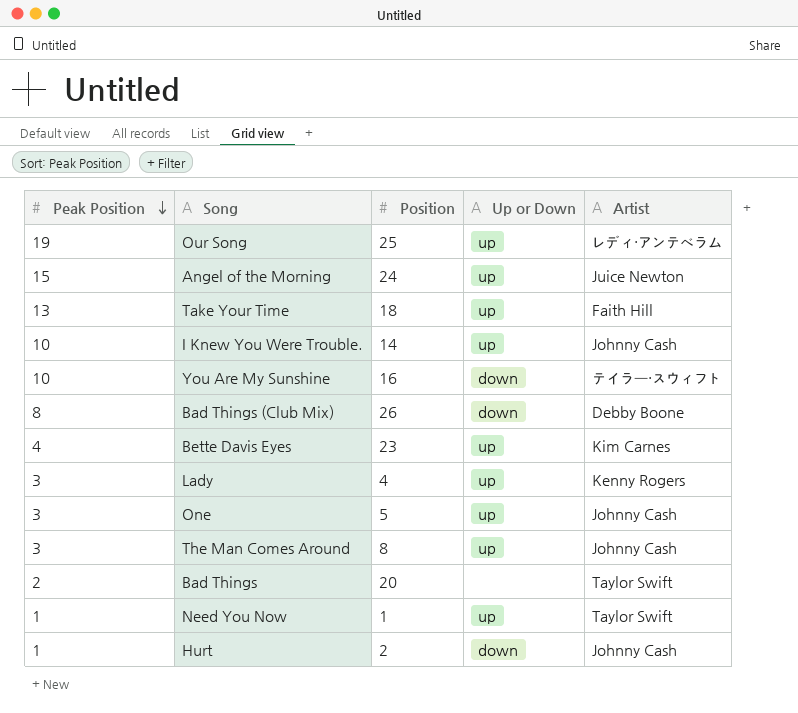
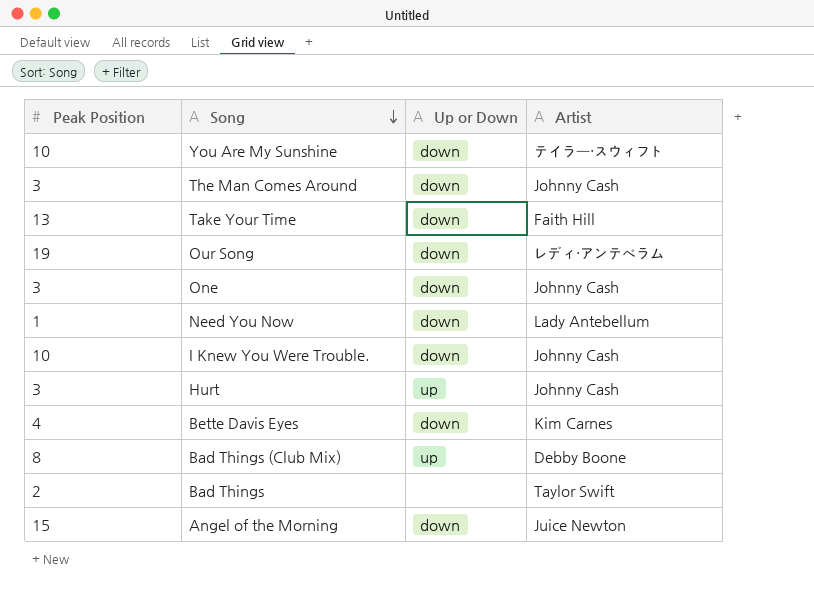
row order: Peak Position descending -> Song descending
column Position | position: 3 -> none
row Lady: 3 | 4 | up | Kenny Rogers -> none
The Man Comes Around | Up or Down: up -> down
Take Your Time | Up or Down: up -> down
Our Song | Up or Down: up -> down
One | Up or Down: up -> down
Need You Now | Up or Down: up -> down
Need You Now | Artist: Taylor Swift -> Lady Antebellum
I Knew You Were Trouble. | Up or Down: up -> down
Hurt | Peak Position: 1 -> 3
Hurt | Up or Down: down -> up
Bette Davis Eyes | Up or Down: up -> down
Bad Things (Club Mix) | Up or Down: down -> up
Angel of the Morning | Up or Down: up -> down

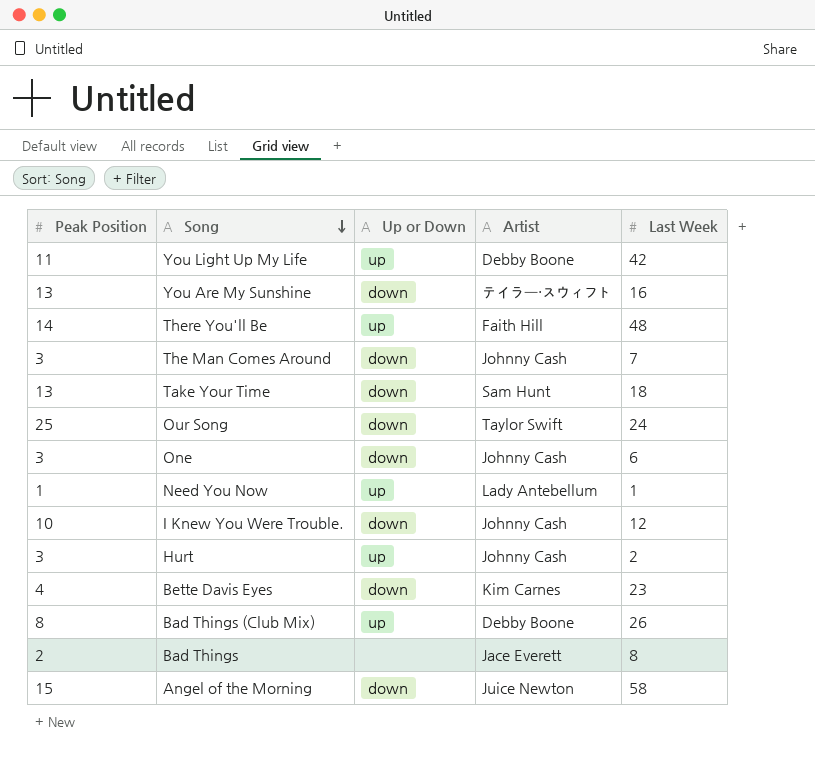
column Last Week | position: none -> 5
row You Light Up My Life: none -> 11 | up | Debby Boone | 42
You Are My Sunshine | Peak Position: 10 -> 13
row There You'll Be: none -> 14 | up | Faith Hill | 48
Take Your Time | Artist: Faith Hill -> Sam Hunt
Our Song | Peak Position: 19 -> 25
Our Song | Artist: レディ・アンテベラム -> Taylor Swift
Need You Now | Up or Down: down -> up
Bad Things | Artist: Taylor Swift -> Jace Everett

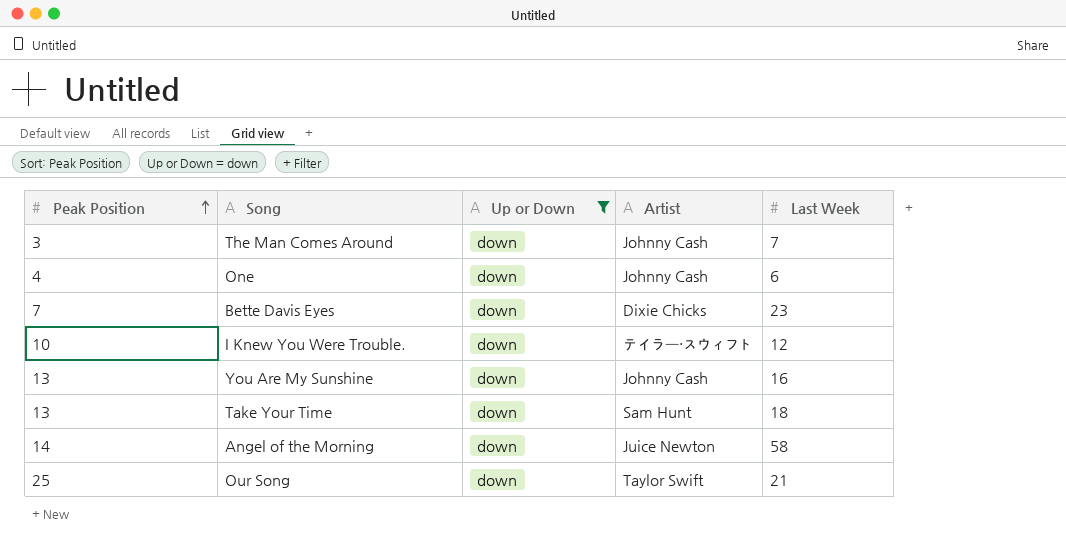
filter: none -> Up or Down = down
row order: Song descending -> Peak Position ascending
One | Peak Position: 3 -> 4
Bette Davis Eyes | Peak Position: 4 -> 7
Bette Davis Eyes | Artist: Kim Carnes -> Dixie Chicks
I Knew You Were Trouble. | Artist: Johnny Cash -> テイラー・スウィフト
You Are My Sunshine | Artist: テイラー・スウィフト -> Johnny Cash
Angel of the Morning | Peak Position: 15 -> 14
Our Song | Last Week: 24 -> 21

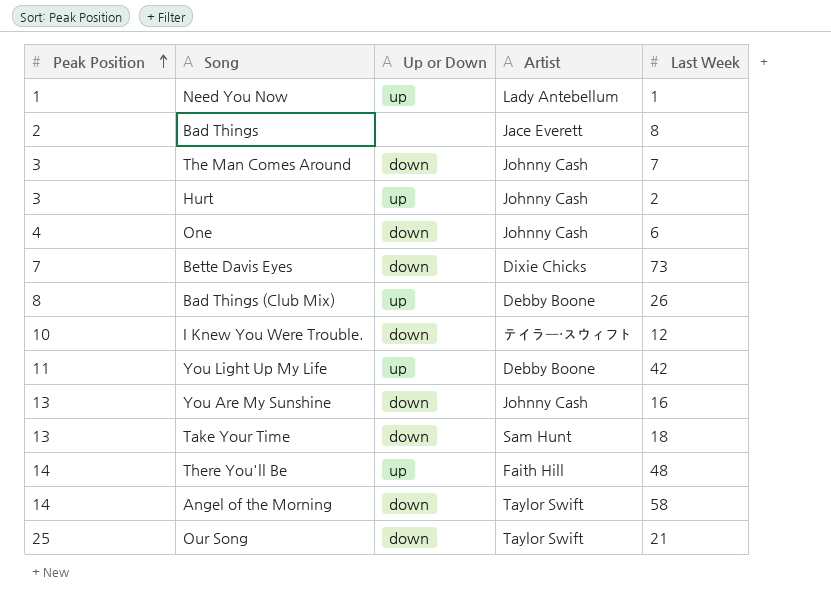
filter: Up or Down = down -> none
Bette Davis Eyes | Last Week: 23 -> 73
Angel of the Morning | Artist: Juice Newton -> Taylor Swift

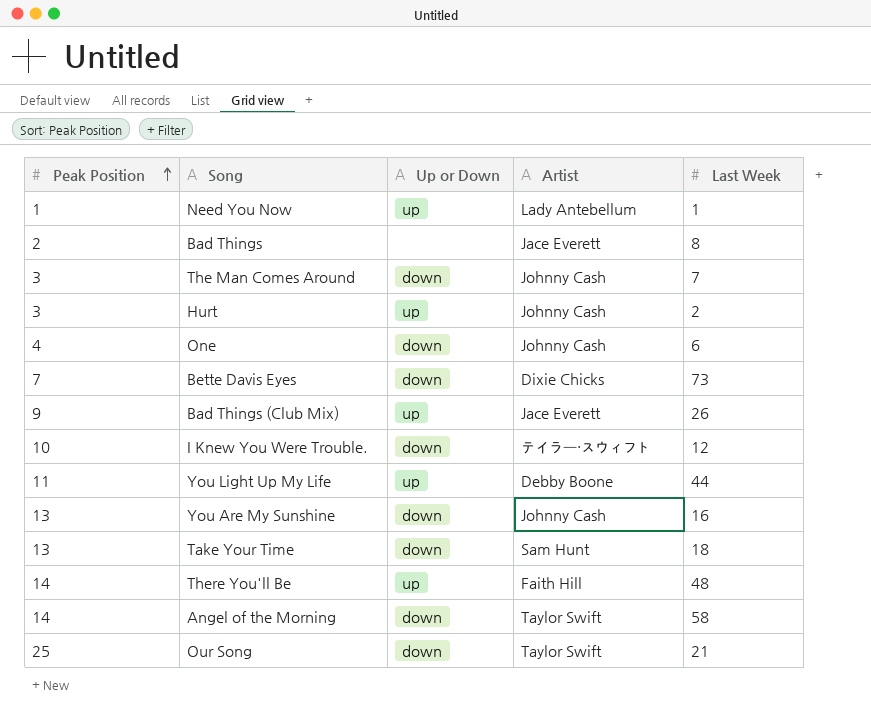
Bad Things (Club Mix) | Peak Position: 8 -> 9
Bad Things (Club Mix) | Artist: Debby Boone -> Jace Everett
You Light Up My Life | Last Week: 42 -> 44

